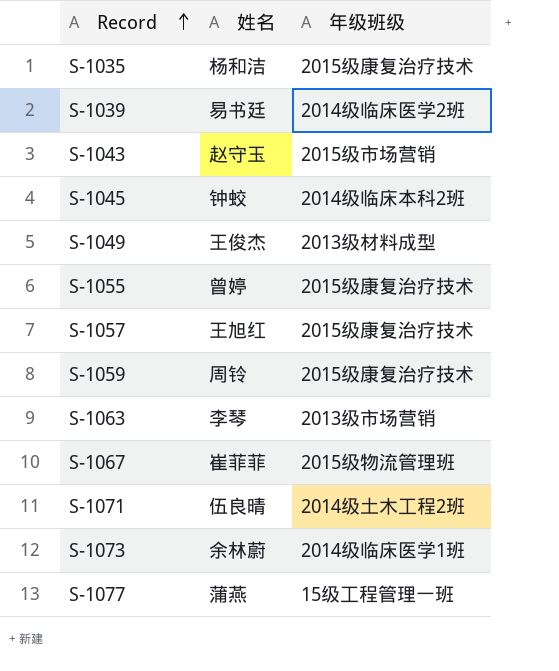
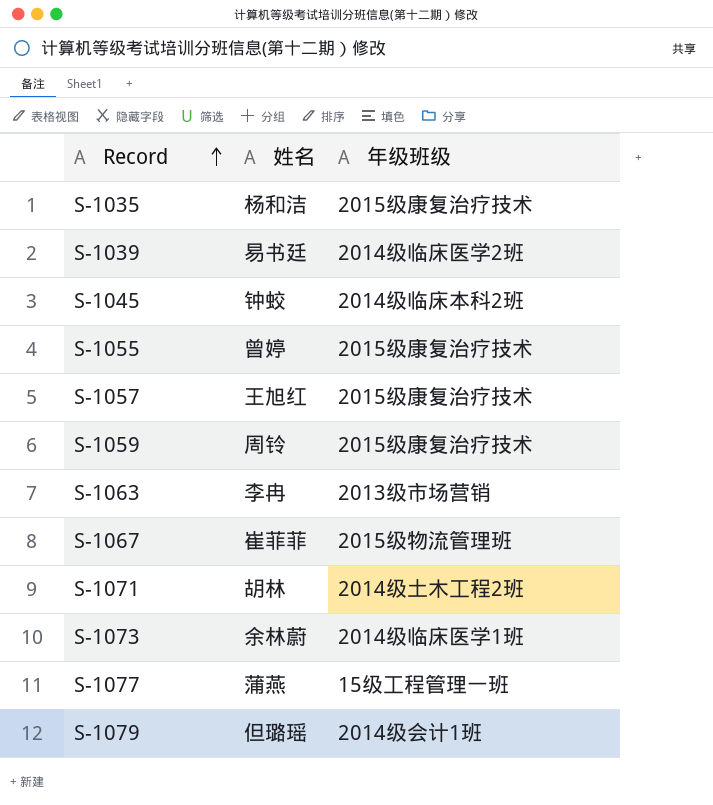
row S-1043: 赵守玉 | 2015级市场营销 -> none
row S-1049: 王俊杰 | 2013级材料成型 -> none
S-1063 | 姓名: 李琴 -> 李冉
S-1071 | 姓名: 伍良晴 -> 胡林
row S-1079: none -> 但璐瑶 | 2014级会计1班

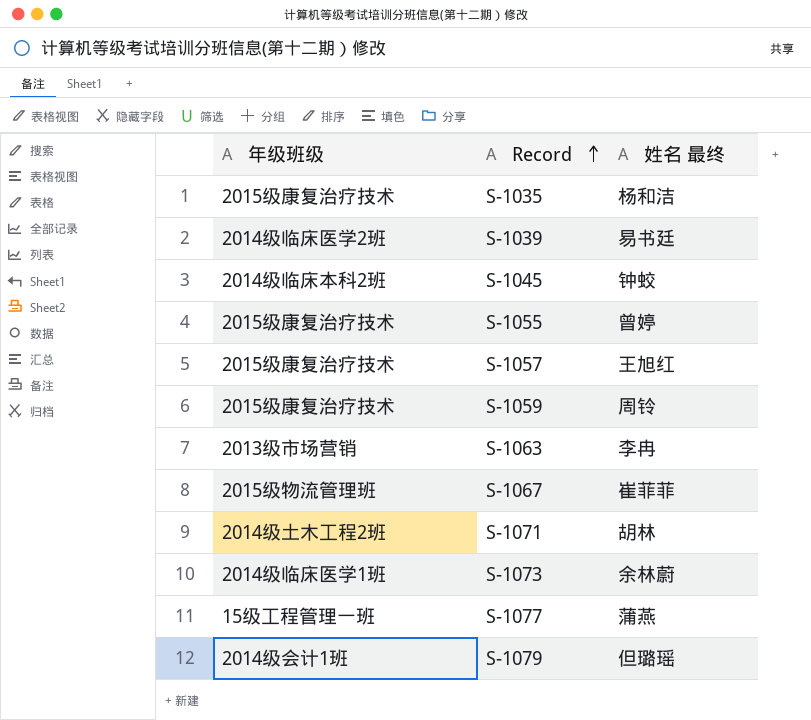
column 年级班级 | position: 3 -> 1
column name: 姓名 -> 姓名 最终

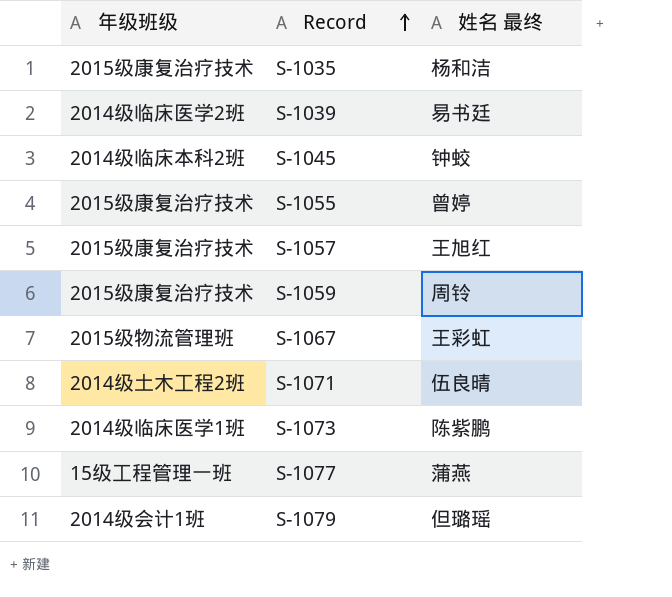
row S-1063: 2013级市场营销 | 李冉 -> none
S-1067 | 姓名 最终: 崔菲菲 -> 王彩虹
S-1071 | 姓名 最终: 胡林 -> 伍良晴
S-1073 | 姓名 最终: 余林蔚 -> 陈紫鹏

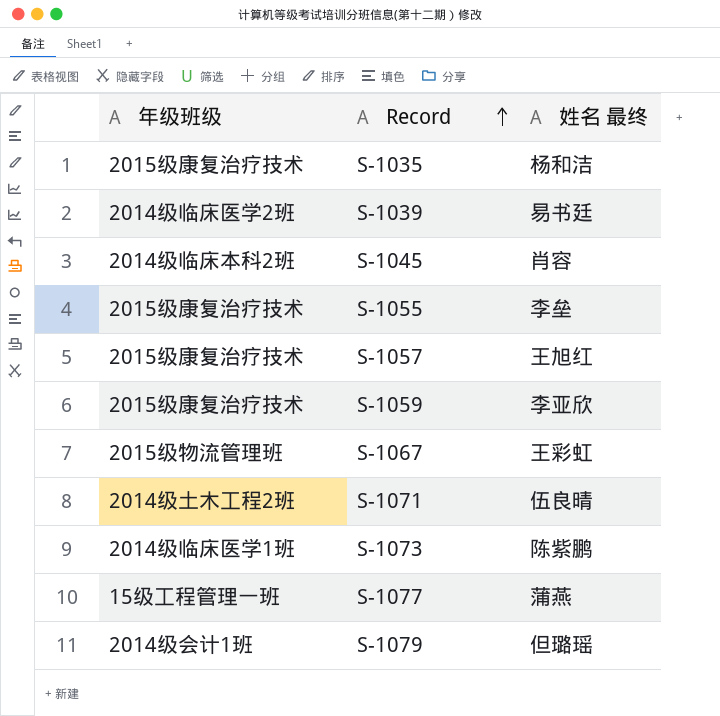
S-1045 | 姓名 最终: 钟蛟 -> 肖容
S-1055 | 姓名 最终: 曾婷 -> 李垒
S-1059 | 姓名 最终: 周铃 -> 李亚欣

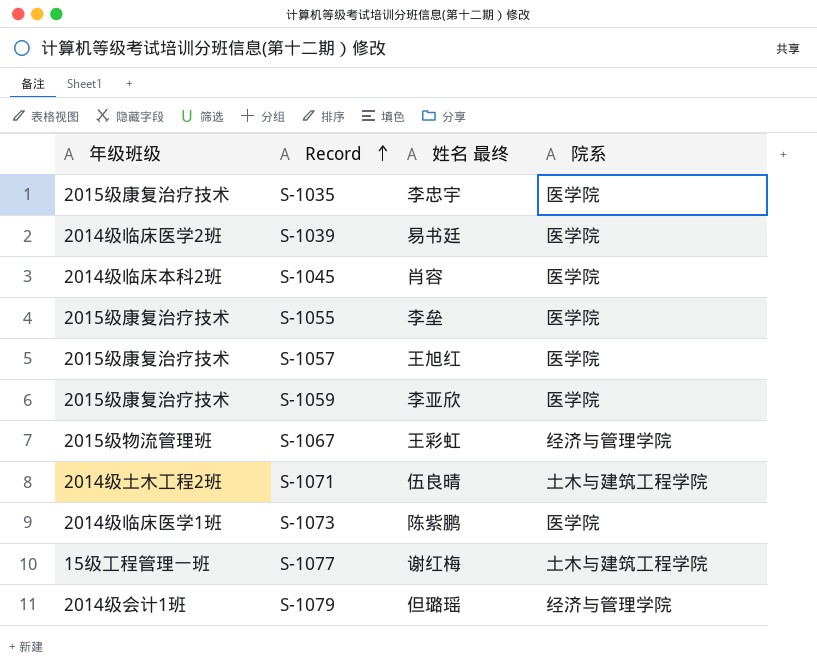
column 院系 | position: none -> 4
S-1035 | 姓名 最终: 杨和洁 -> 李忠宇
S-1077 | 姓名 最终: 蒲燕 -> 谢红梅

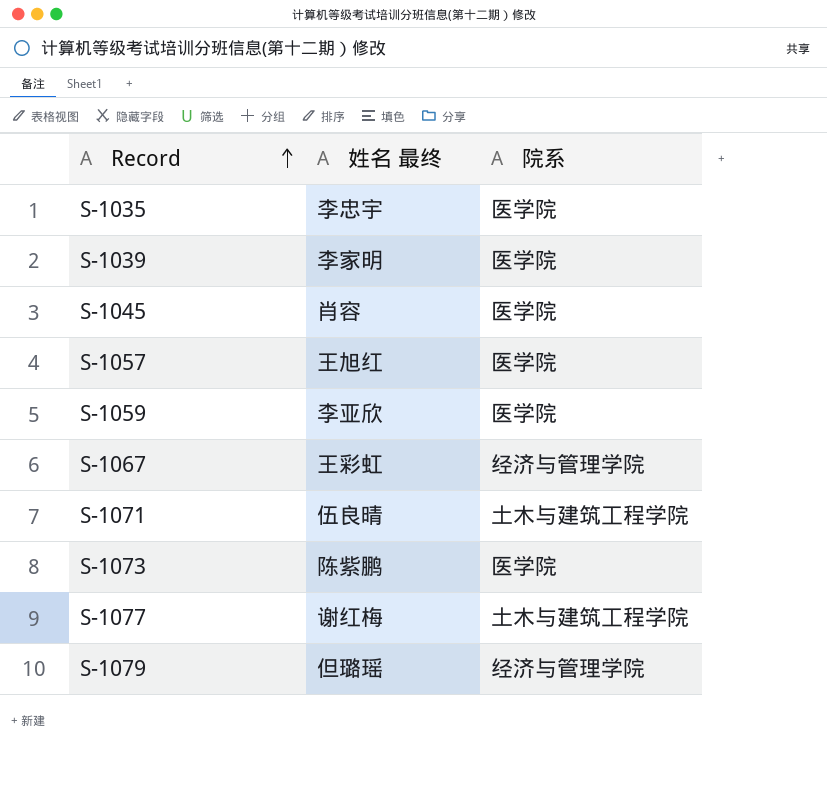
column 年级班级 | position: 1 -> none
row S-1055: 2015级康复治疗技术 | 李垒 | 医学院 -> none
S-1039 | 姓名 最终: 易书廷 -> 李家明

